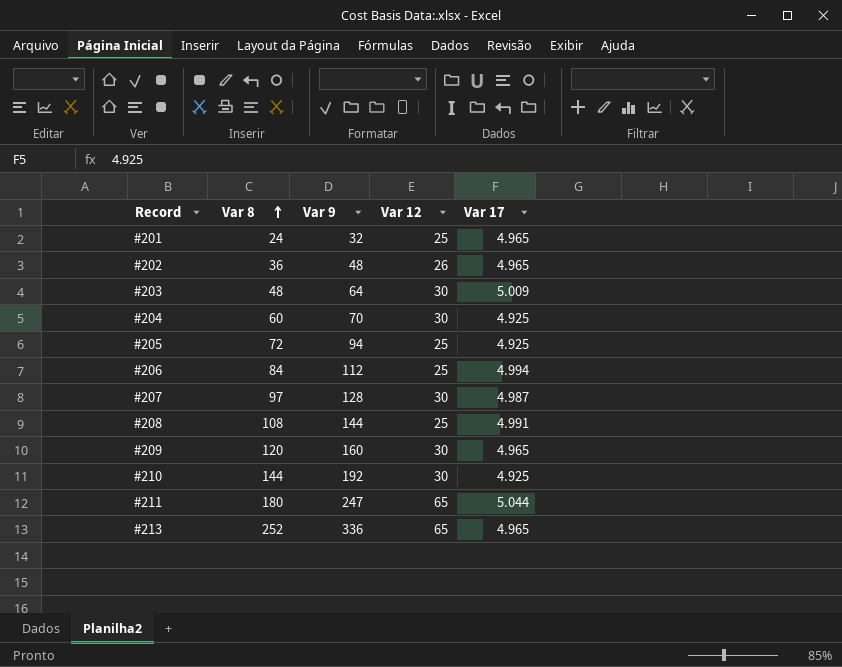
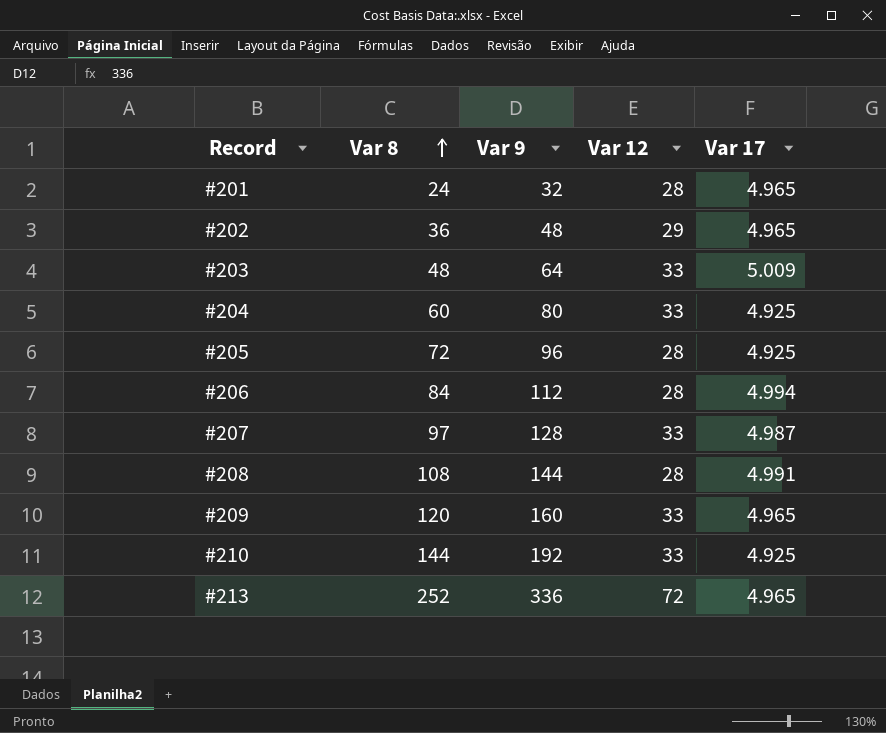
row #211: 180 | 247 | 65 | 5.044 -> none
#201 | Var 12: 25 -> 28
#202 | Var 12: 26 -> 29
#203 | Var 12: 30 -> 33
#204 | Var 9: 70 -> 80
#204 | Var 12: 30 -> 33
#205 | Var 9: 94 -> 96
#205 | Var 12: 25 -> 28
#206 | Var 12: 25 -> 28
#207 | Var 12: 30 -> 33
#208 | Var 12: 25 -> 28
#209 | Var 12: 30 -> 33
#210 | Var 12: 30 -> 33
#213 | Var 12: 65 -> 72

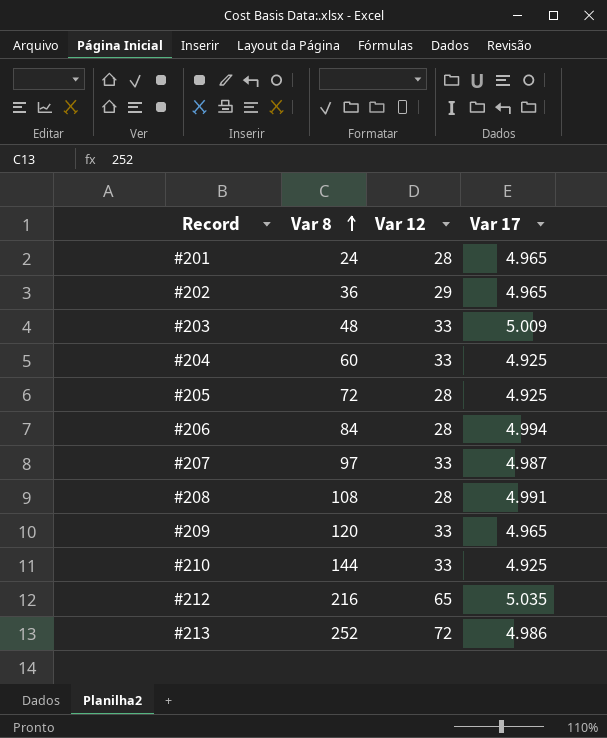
column Var 9 | position: 3 -> none
row #212: none -> 216 | 65 | 5.035
#213 | Var 17: 4.965 -> 4.986

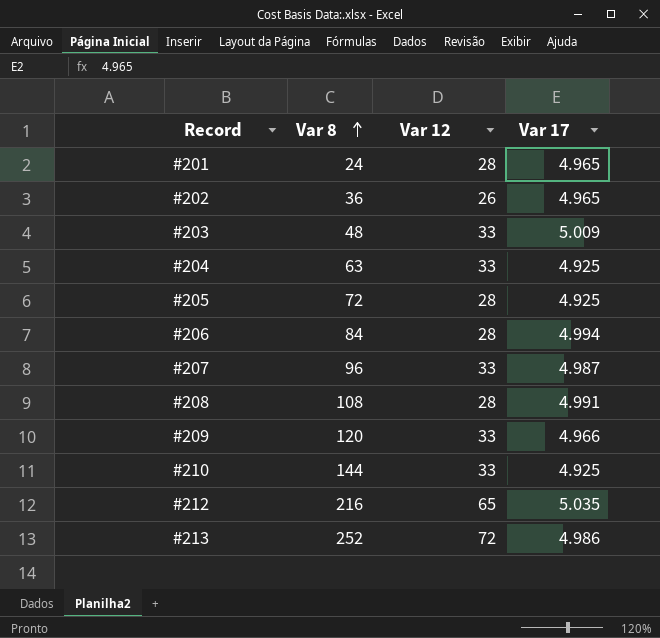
#202 | Var 12: 29 -> 26
#204 | Var 8: 60 -> 63
#207 | Var 8: 97 -> 96
#209 | Var 17: 4.965 -> 4.966

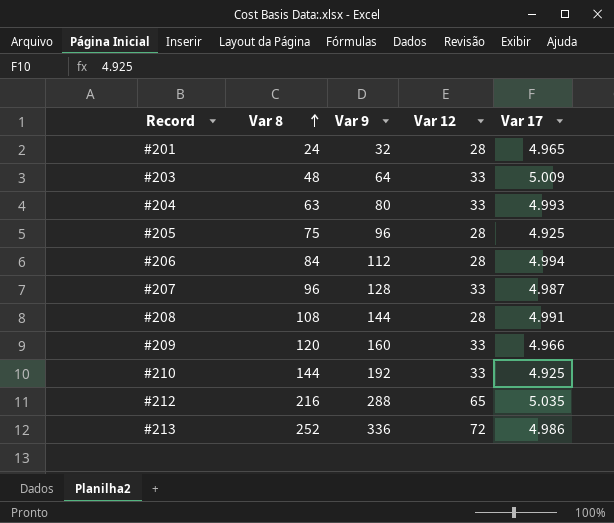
column Var 9 | position: none -> 3
row #202: 36 | 26 | 4.965 -> none
#204 | Var 17: 4.925 -> 4.993
#205 | Var 8: 72 -> 75

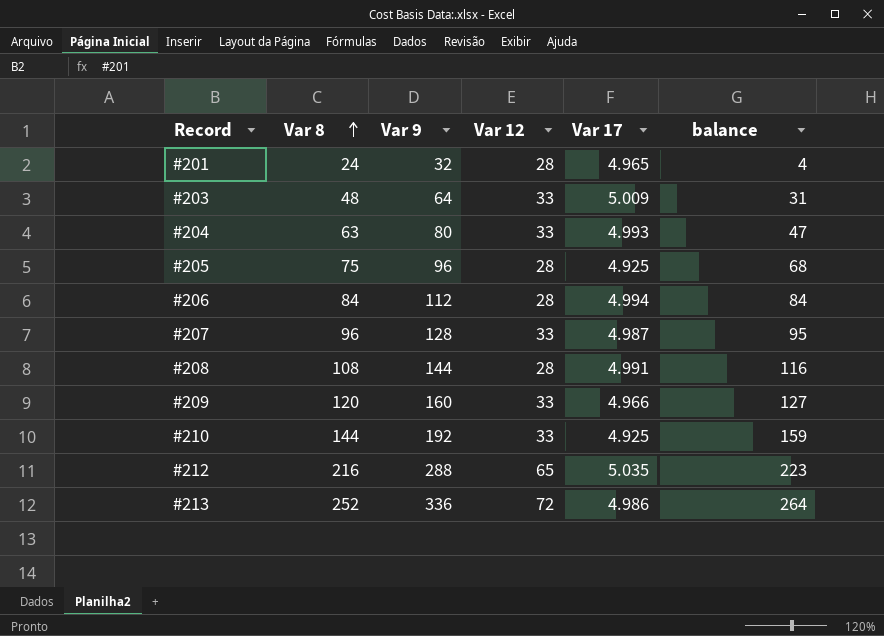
column balance | formula: none -> [Var 9] - [Var 12]

